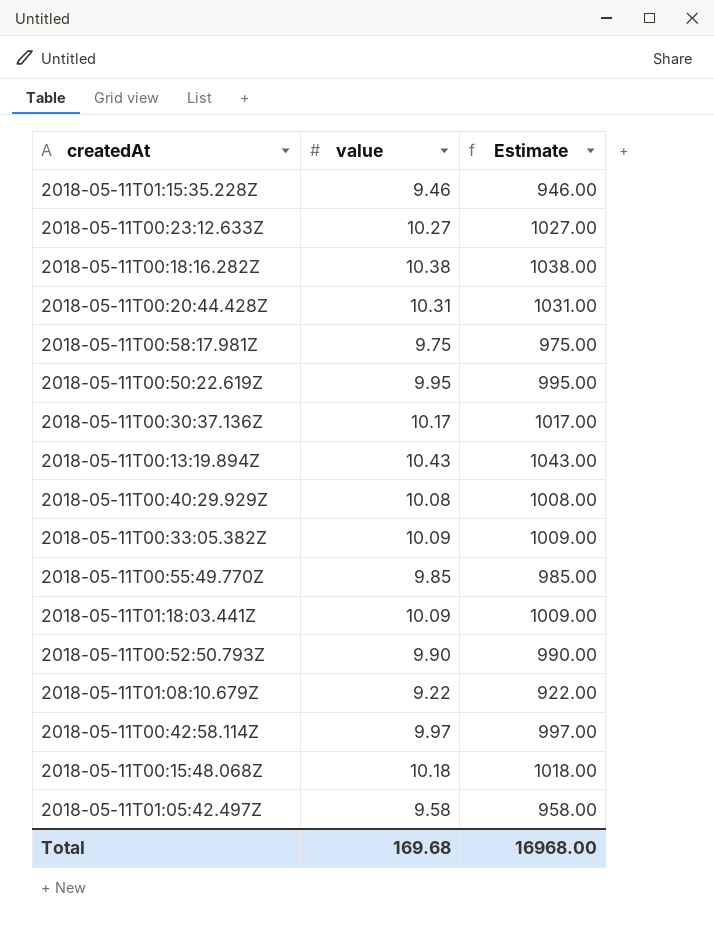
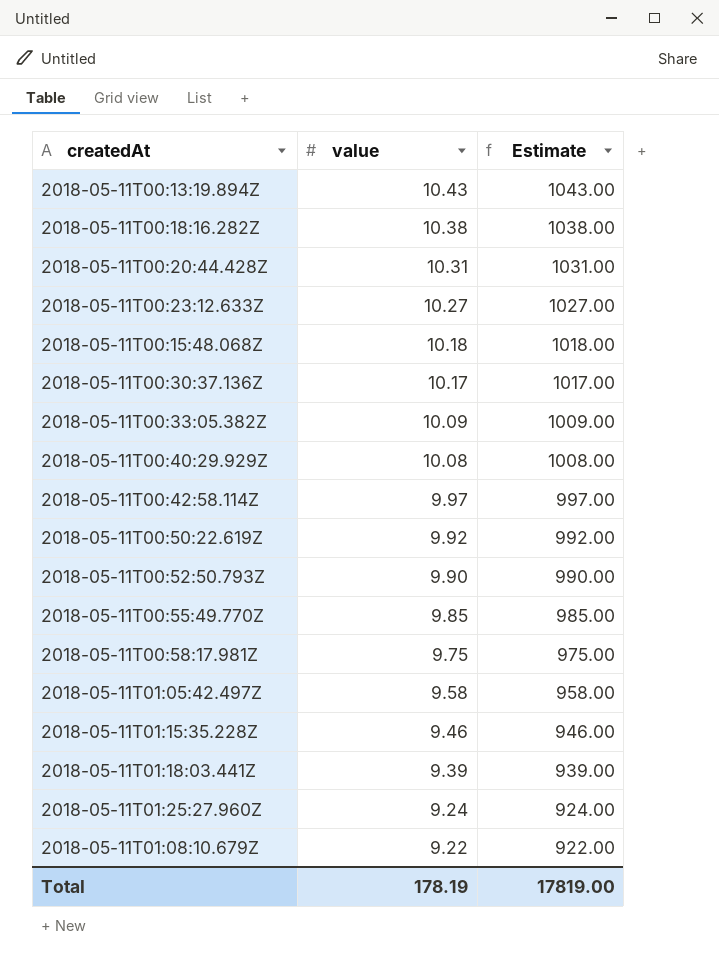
row order: none -> value descending
2018-05-11T00:50:22.619Z | value: 9.95 -> 9.92
2018-05-11T00:50:22.619Z | Estimate: 995.00 -> 992.00
2018-05-11T01:18:03.441Z | value: 10.09 -> 9.39
2018-05-11T01:18:03.441Z | Estimate: 1009.00 -> 939.00
row 2018-05-11T01:25:27.960Z: none -> 9.24 | 924.00
Total | value: 169.68 -> 178.19
Total | Estimate: 16968.00 -> 17819.00

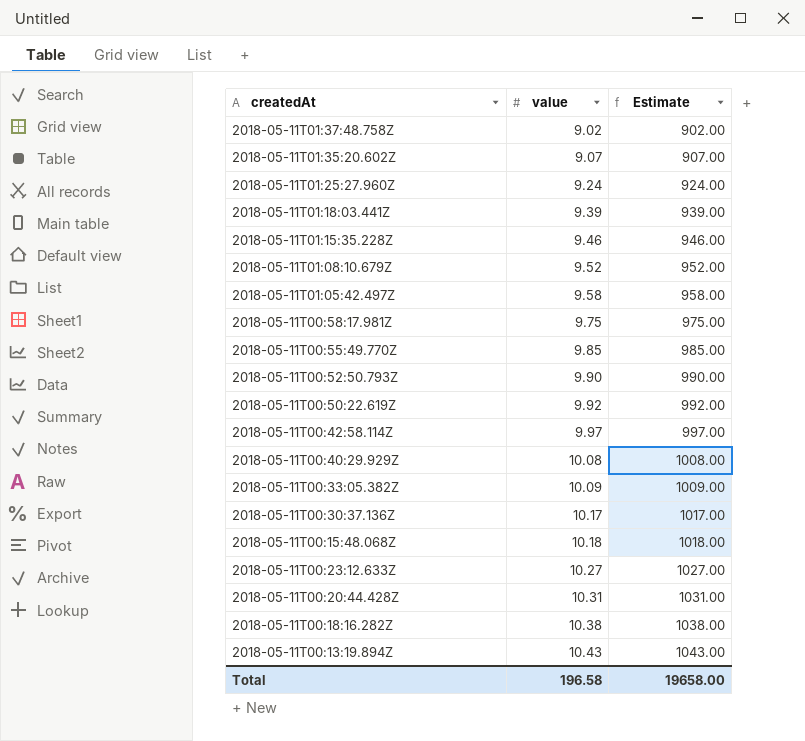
row order: value descending -> value ascending
row 2018-05-11T01:37:48.758Z: none -> 9.02 | 902.00
row 2018-05-11T01:35:20.602Z: none -> 9.07 | 907.00
2018-05-11T01:08:10.679Z | value: 9.22 -> 9.52
2018-05-11T01:08:10.679Z | Estimate: 922.00 -> 952.00
Total | value: 178.19 -> 196.58
Total | Estimate: 17819.00 -> 19658.00

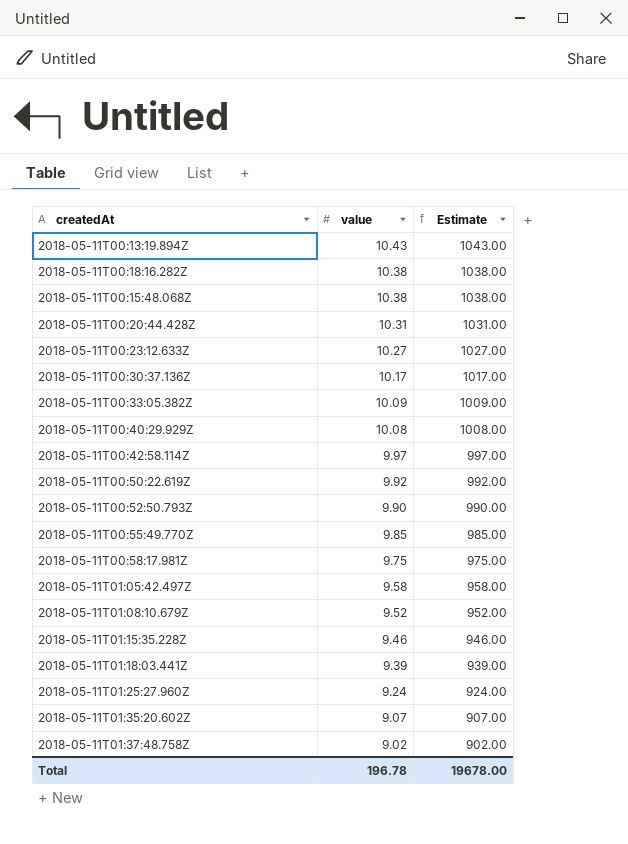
row order: value ascending -> value descending
2018-05-11T00:15:48.068Z | value: 10.18 -> 10.38
2018-05-11T00:15:48.068Z | Estimate: 1018.00 -> 1038.00
Total | value: 196.58 -> 196.78
Total | Estimate: 19658.00 -> 19678.00

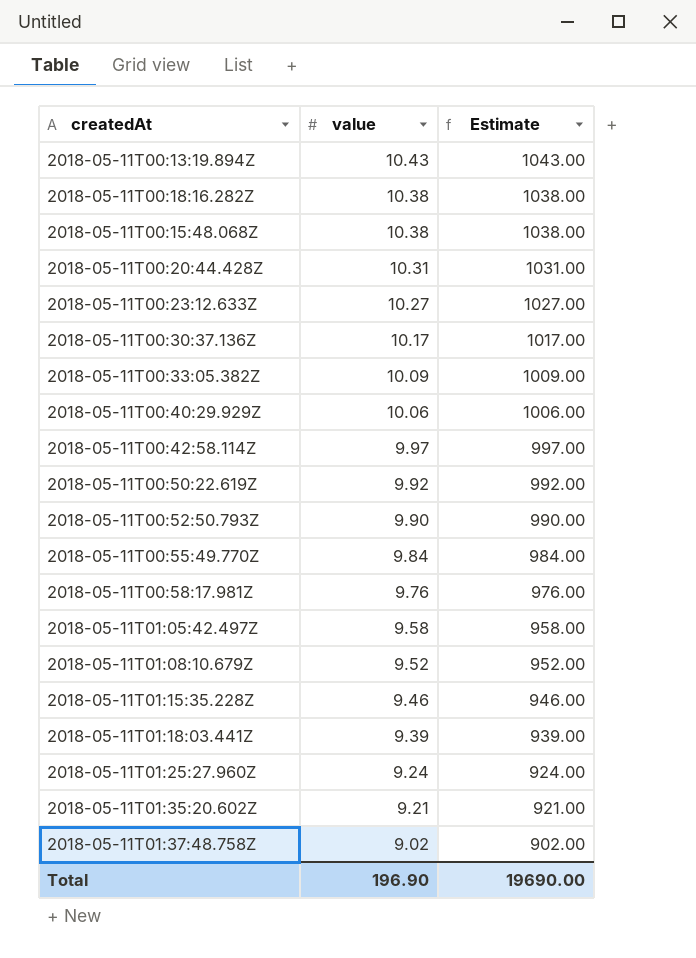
2018-05-11T00:40:29.929Z | value: 10.08 -> 10.06
2018-05-11T00:40:29.929Z | Estimate: 1008.00 -> 1006.00
2018-05-11T00:55:49.770Z | value: 9.85 -> 9.84
2018-05-11T00:55:49.770Z | Estimate: 985.00 -> 984.00
2018-05-11T00:58:17.981Z | value: 9.75 -> 9.76
2018-05-11T00:58:17.981Z | Estimate: 975.00 -> 976.00
2018-05-11T01:35:20.602Z | value: 9.07 -> 9.21
2018-05-11T01:35:20.602Z | Estimate: 907.00 -> 921.00
Total | value: 196.78 -> 196.90
Total | Estimate: 19678.00 -> 19690.00

